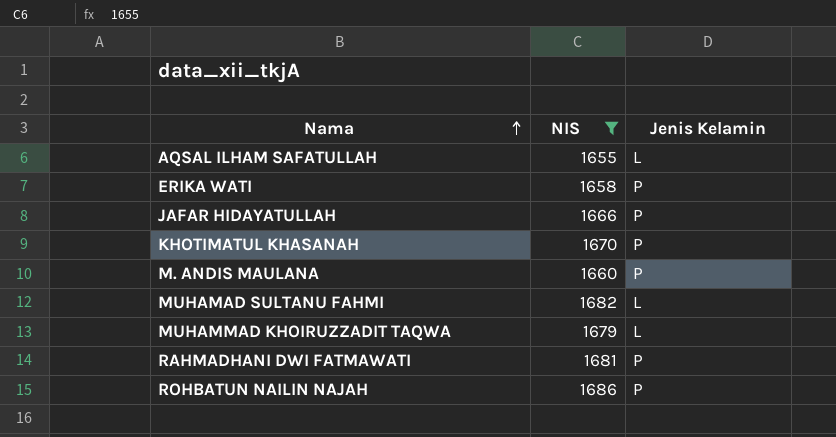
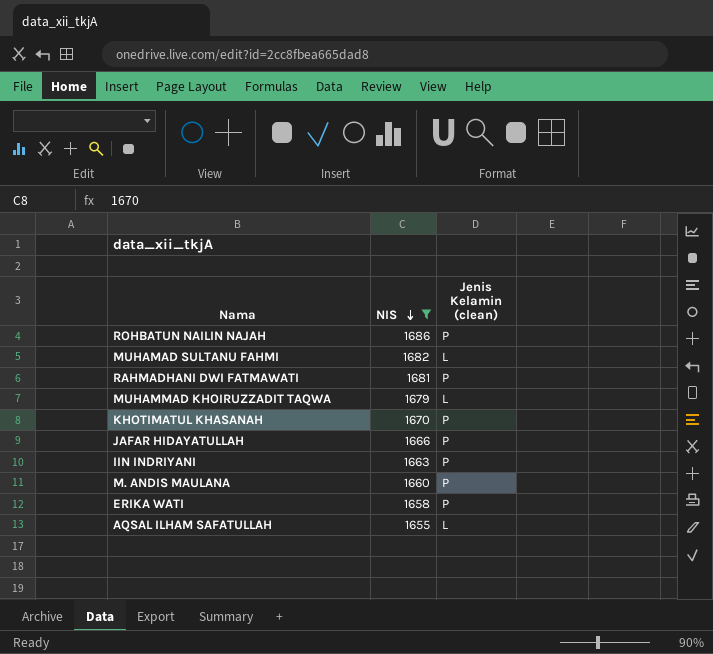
row order: Nama ascending -> NIS descending
column name: Jenis Kelamin -> Jenis Kelamin (clean)
row IIN INDRIYANI: none -> 1663 | P

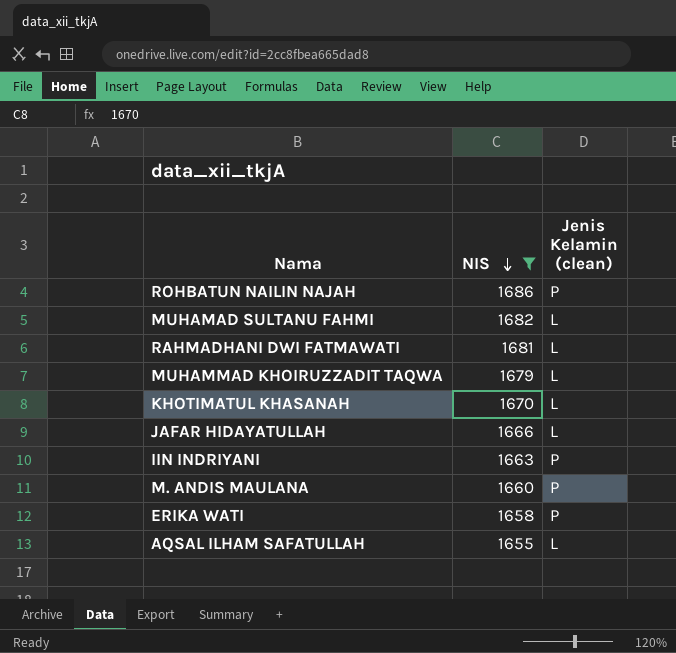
RAHMADHANI DWI FATMAWATI | Jenis Kelamin (clean): P -> L
KHOTIMATUL KHASANAH | Jenis Kelamin (clean): P -> L
JAFAR HIDAYATULLAH | Jenis Kelamin (clean): P -> L

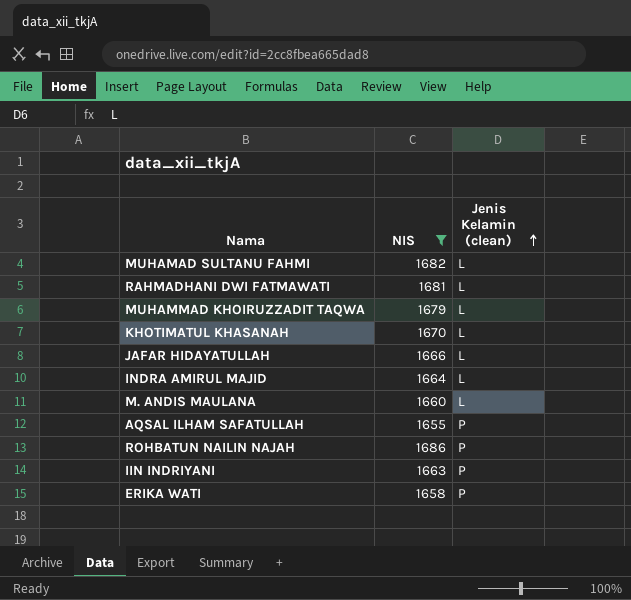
row order: NIS descending -> Jenis Kelamin (clean) ascending
row INDRA AMIRUL MAJID: none -> 1664 | L
M. ANDIS MAULANA | Jenis Kelamin (clean): P -> L
AQSAL ILHAM SAFATULLAH | Jenis Kelamin (clean): L -> P

